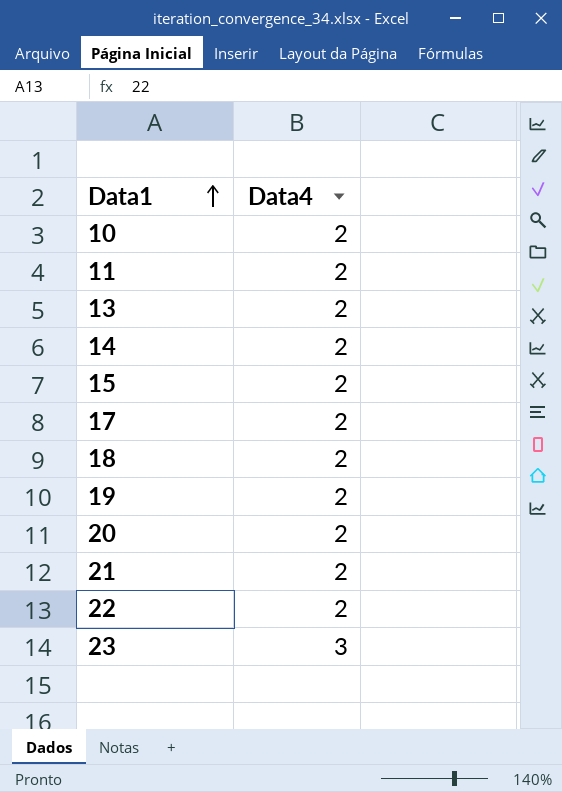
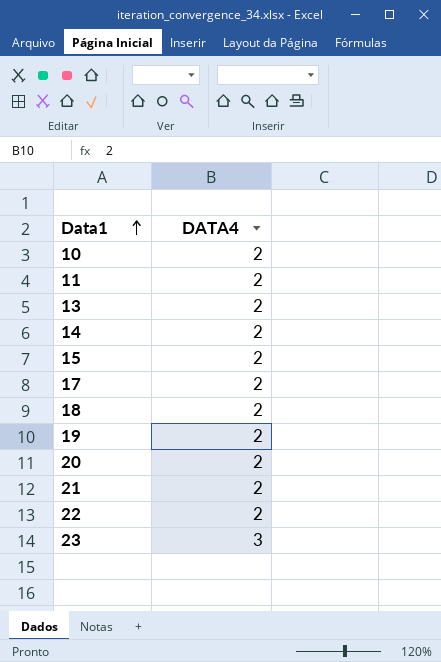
column name: Data4 -> DATA4

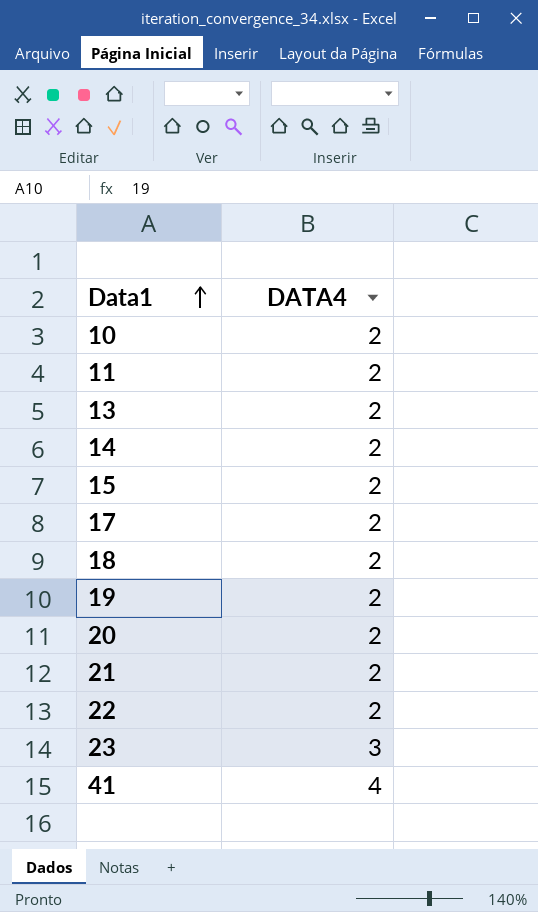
row 41: none -> 4

